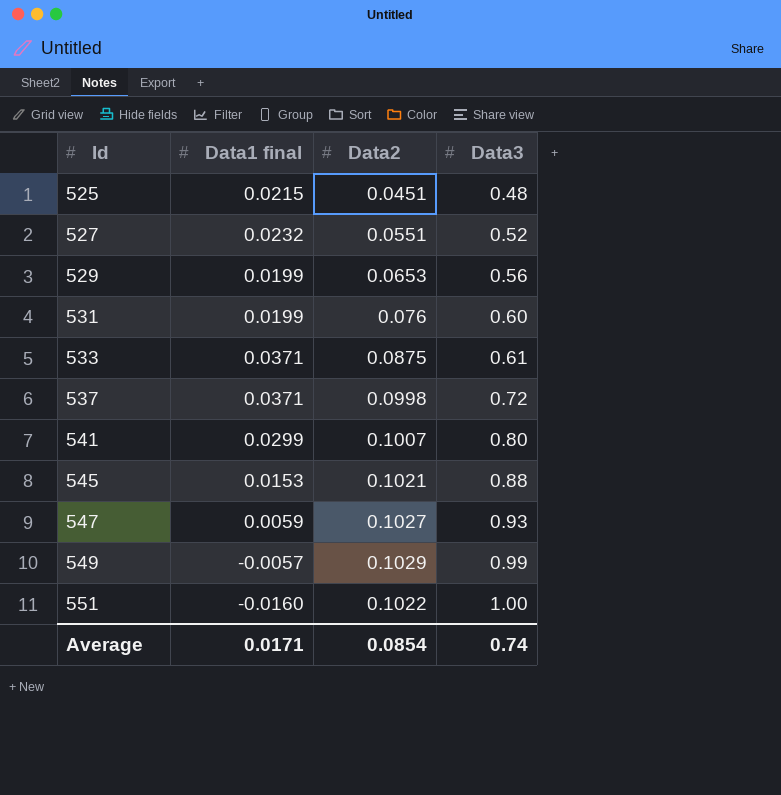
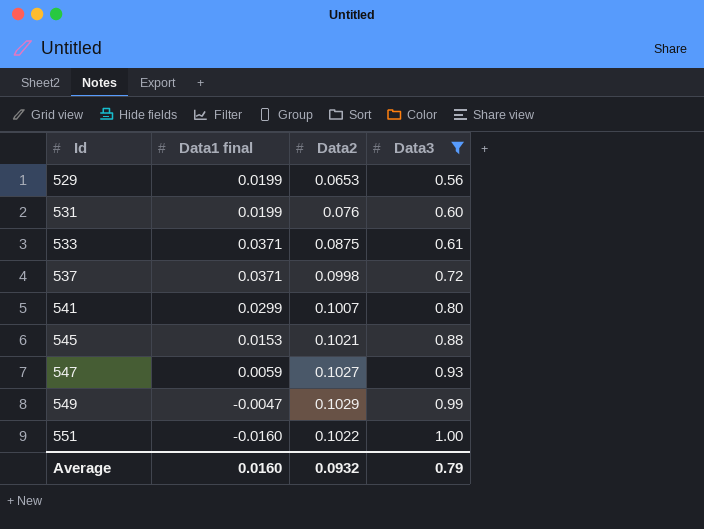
filter: none -> Data3 >= 0.56
549 | Data1 final: -0.0057 -> -0.0047
Average | Data1 final: 0.0171 -> 0.0160
Average | Data2: 0.0854 -> 0.0932
Average | Data3: 0.74 -> 0.79

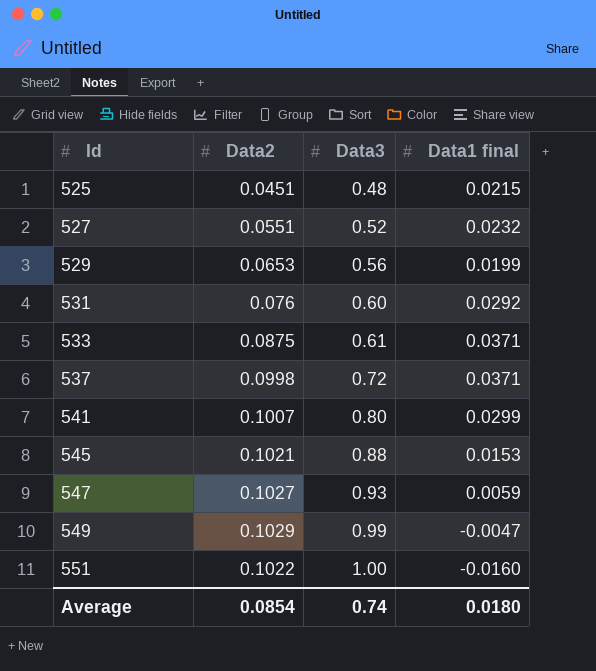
filter: Data3 >= 0.56 -> none
column Data1 final | position: 2 -> 4
531 | Data1 final: 0.0199 -> 0.0292
Average | Data2: 0.0932 -> 0.0854
Average | Data3: 0.79 -> 0.74
Average | Data1 final: 0.0160 -> 0.0180

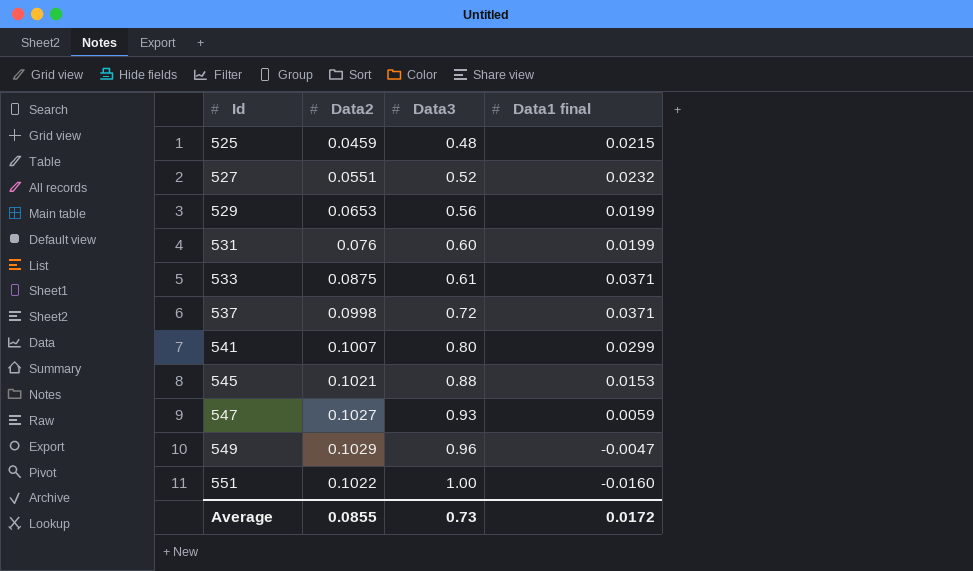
525 | Data2: 0.0451 -> 0.0459
531 | Data1 final: 0.0292 -> 0.0199
549 | Data3: 0.99 -> 0.96
Average | Data2: 0.0854 -> 0.0855
Average | Data3: 0.74 -> 0.73
Average | Data1 final: 0.0180 -> 0.0172

